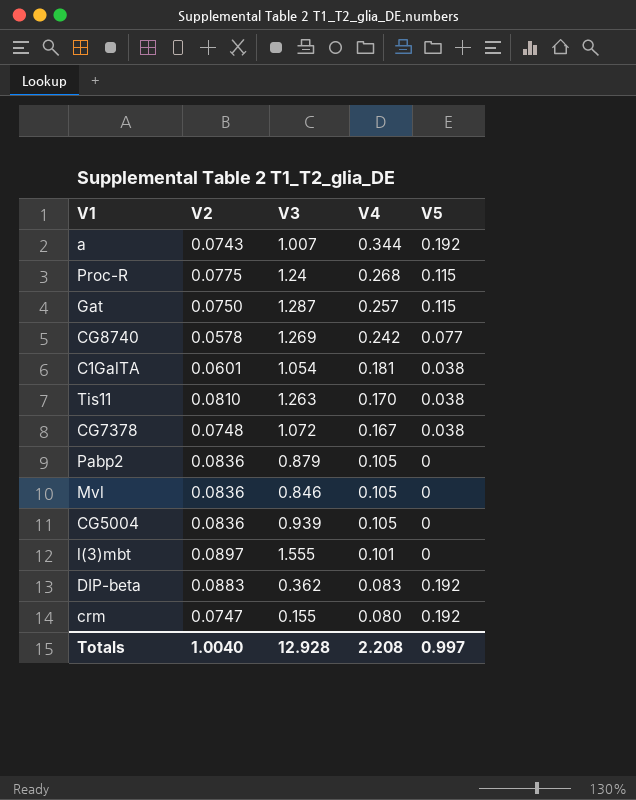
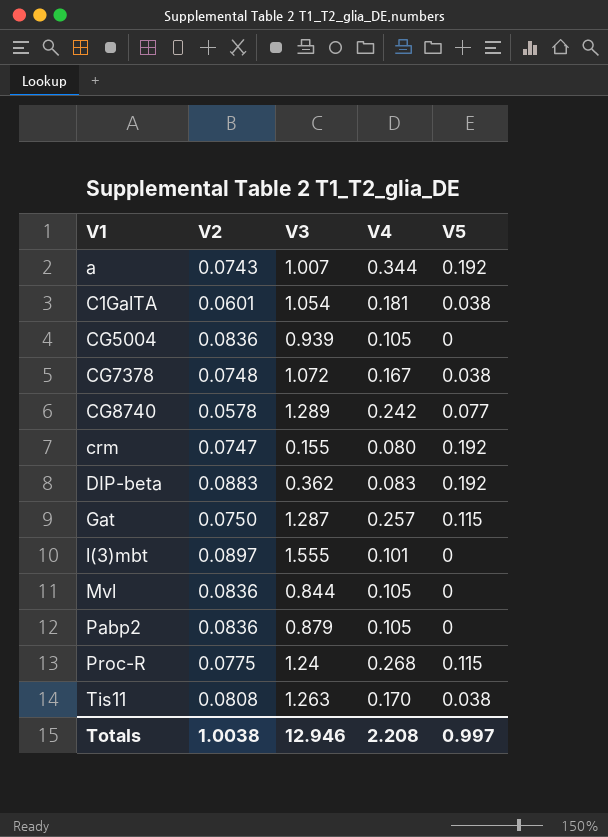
row order: V4 descending -> V1 ascending
CG8740 | V3: 1.269 -> 1.289
Mvl | V3: 0.846 -> 0.844
Tis11 | V2: 0.0810 -> 0.0808
Totals | V2: 1.0040 -> 1.0038
Totals | V3: 12.928 -> 12.946

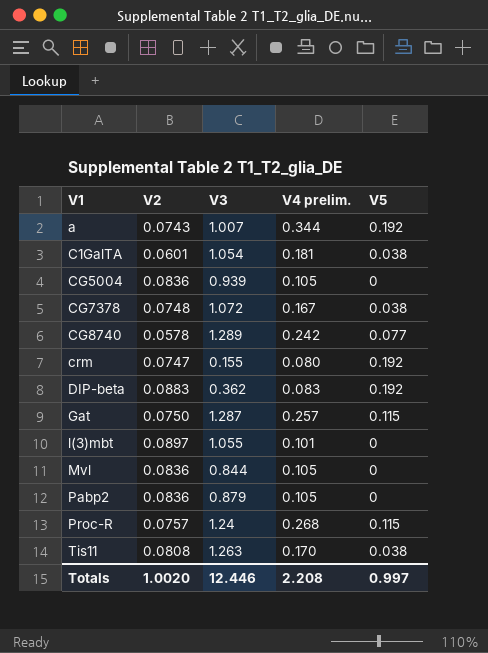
column name: V4 -> V4 prelim.
l(3)mbt | V3: 1.555 -> 1.055
Proc-R | V2: 0.0775 -> 0.0757
Totals | V2: 1.0038 -> 1.0020
Totals | V3: 12.946 -> 12.446

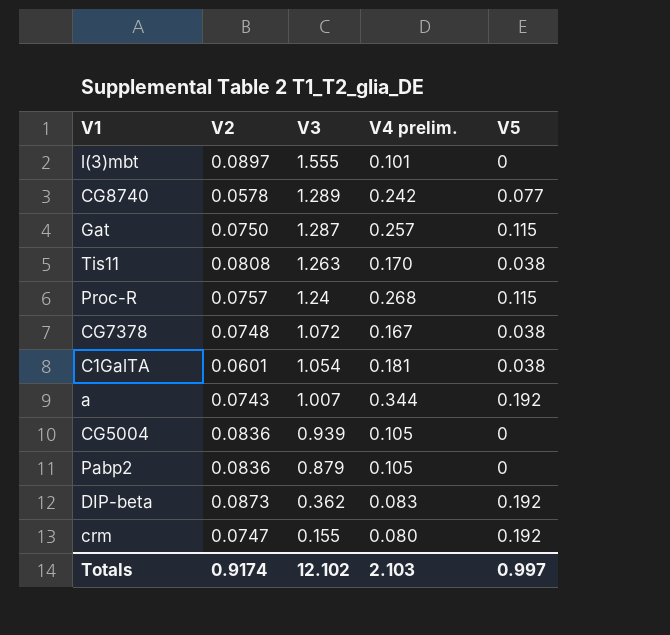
row order: V1 ascending -> V3 descending
row Mvl: 0.0836 | 0.844 | 0.105 | 0 -> none
l(3)mbt | V3: 1.055 -> 1.555
DIP-beta | V2: 0.0883 -> 0.0873
Totals | V2: 1.0020 -> 0.9174
Totals | V3: 12.446 -> 12.102
Totals | V4 prelim.: 2.208 -> 2.103

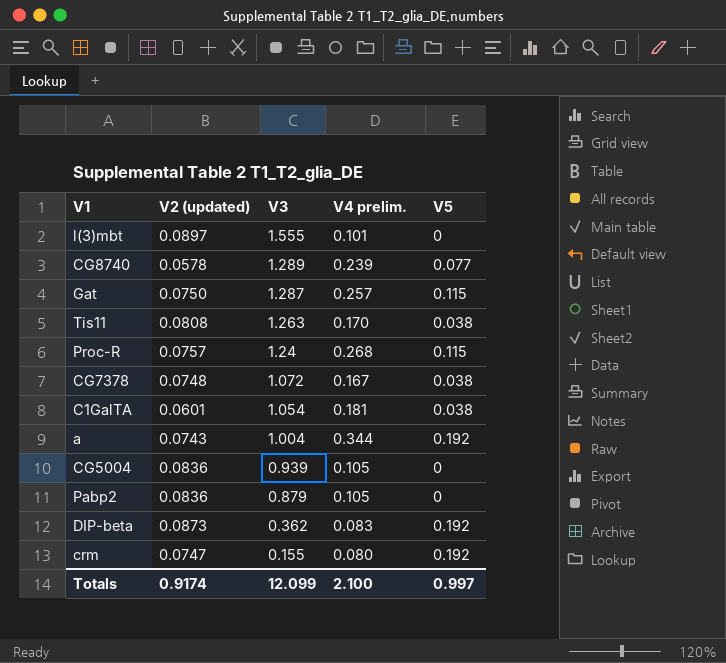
column name: V2 -> V2 (updated)
CG8740 | V4 prelim.: 0.242 -> 0.239
a | V3: 1.007 -> 1.004
Totals | V3: 12.102 -> 12.099
Totals | V4 prelim.: 2.103 -> 2.100

